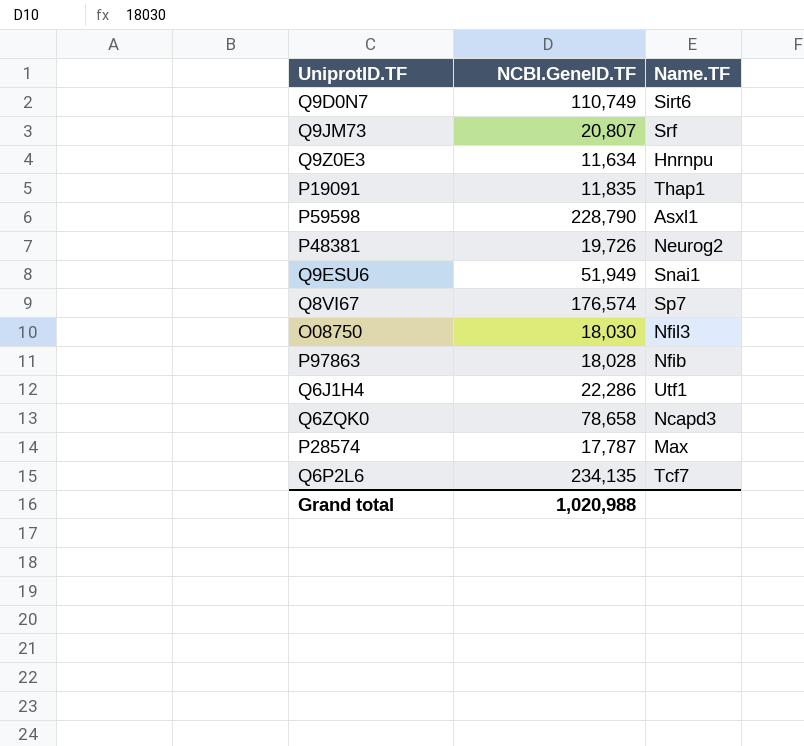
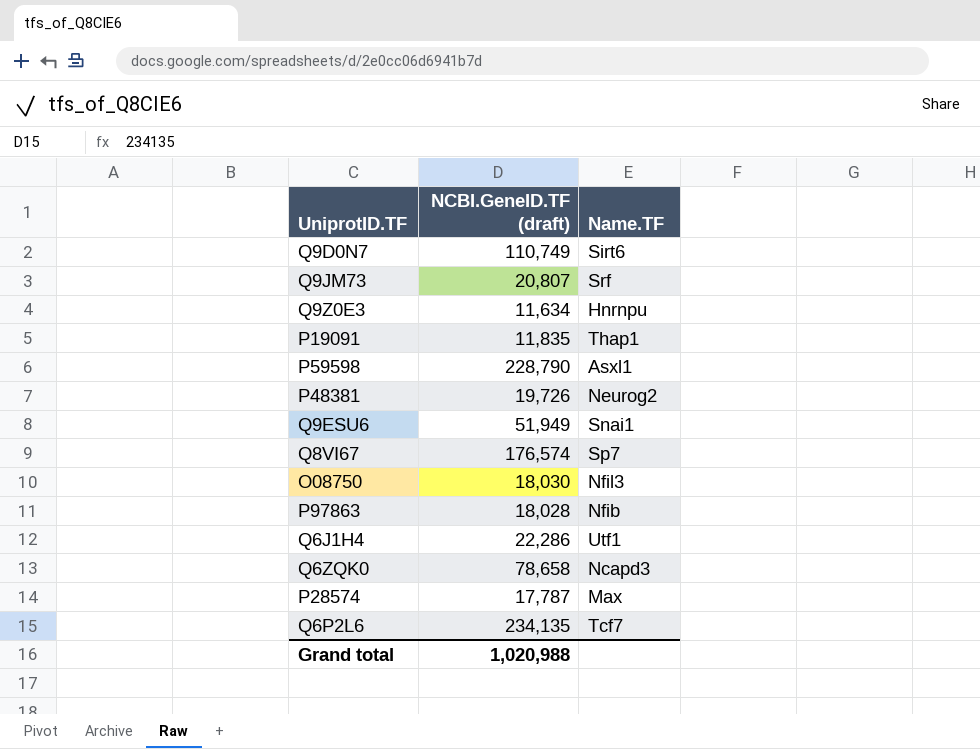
column name: NCBI.GeneID.TF -> NCBI.GeneID.TF (draft)

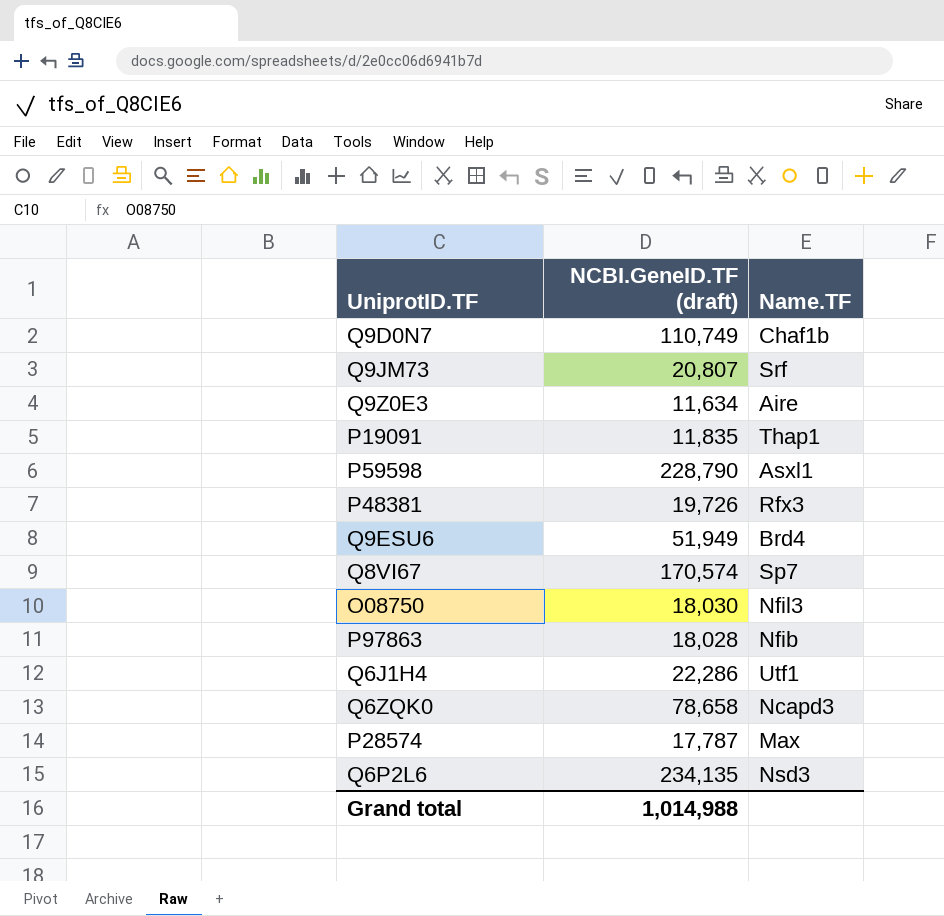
Q9D0N7 | Name.TF: Sirt6 -> Chaf1b
Q9Z0E3 | Name.TF: Hnrnpu -> Aire
P48381 | Name.TF: Neurog2 -> Rfx3
Q9ESU6 | Name.TF: Snai1 -> Brd4
Q8VI67 | NCBI.GeneID.TF (draft): 176,574 -> 170,574
Q6P2L6 | Name.TF: Tcf7 -> Nsd3
Grand total | NCBI.GeneID.TF (draft): 1,020,988 -> 1,014,988

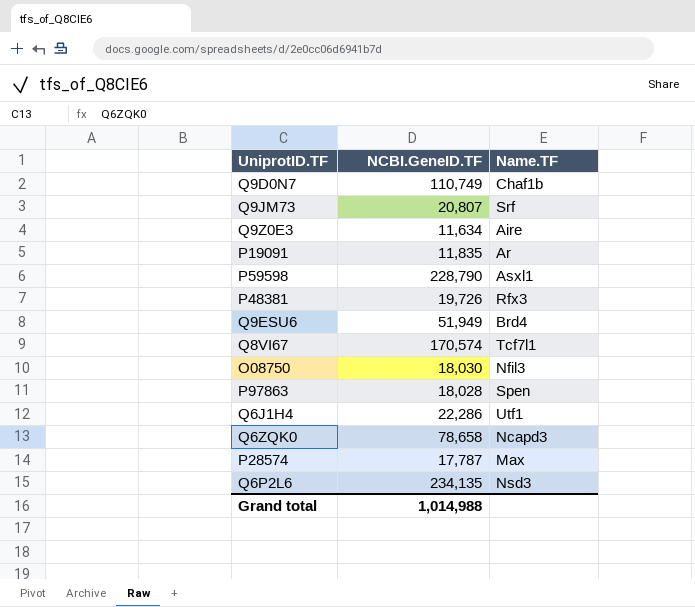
column name: NCBI.GeneID.TF (draft) -> NCBI.GeneID.TF
P19091 | Name.TF: Thap1 -> Ar
Q8VI67 | Name.TF: Sp7 -> Tcf7l1
P97863 | Name.TF: Nfib -> Spen

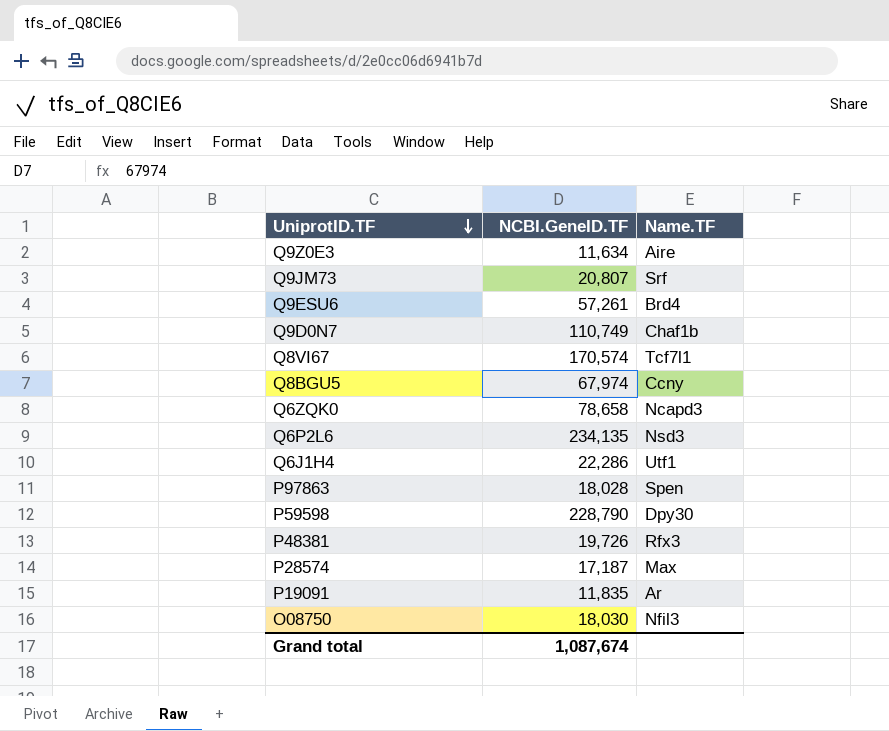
row order: none -> UniprotID.TF descending
Q9ESU6 | NCBI.GeneID.TF: 51,949 -> 57,261
row Q8BGU5: none -> 67,974 | Ccny
P59598 | Name.TF: Asxl1 -> Dpy30
P28574 | NCBI.GeneID.TF: 17,787 -> 17,187
Grand total | NCBI.GeneID.TF: 1,014,988 -> 1,087,674

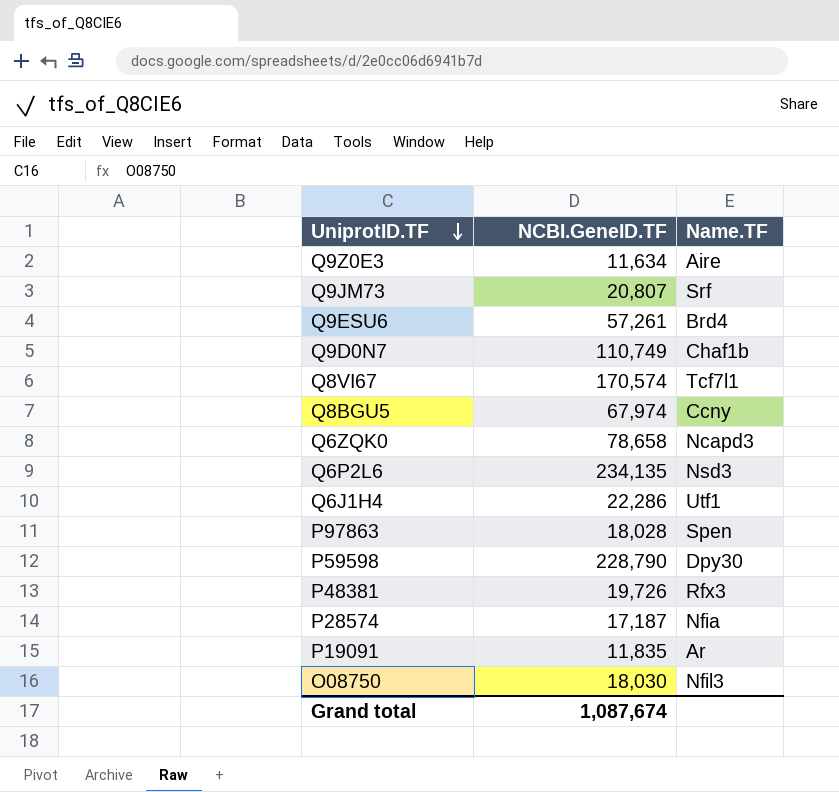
P28574 | Name.TF: Max -> Nfia

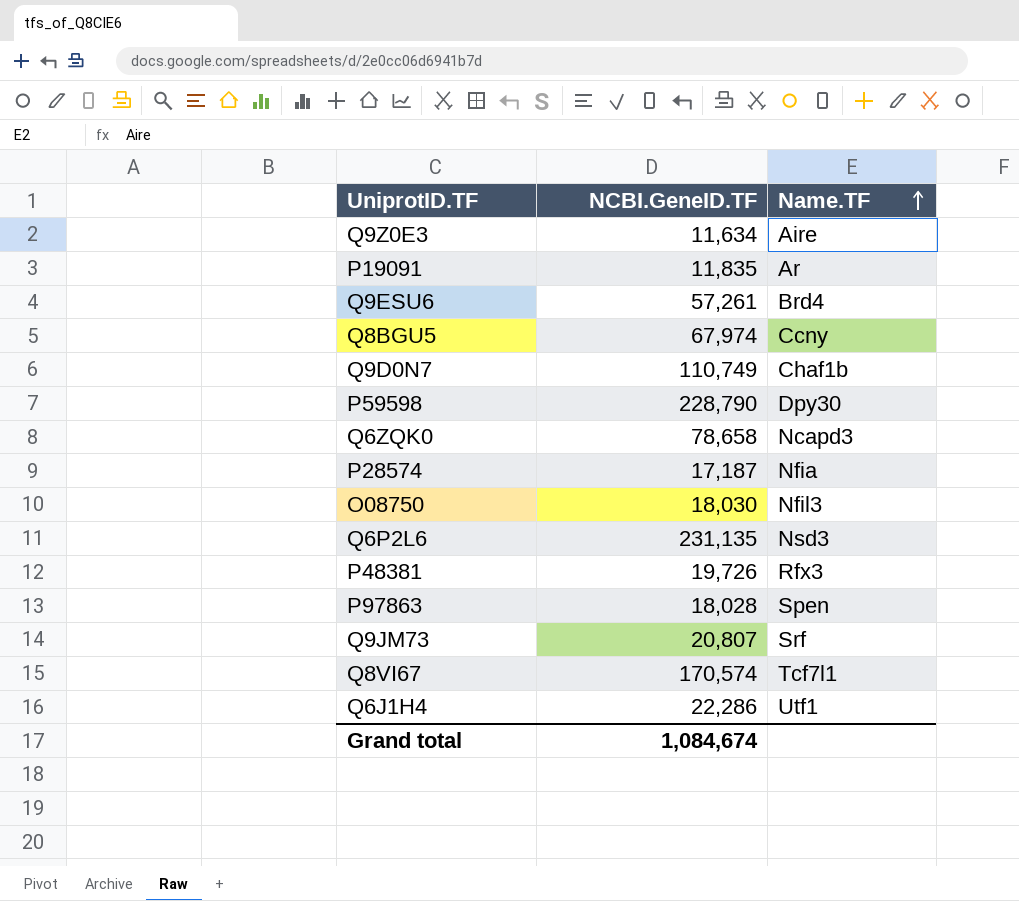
row order: UniprotID.TF descending -> Name.TF ascending
Q6P2L6 | NCBI.GeneID.TF: 234,135 -> 231,135
Grand total | NCBI.GeneID.TF: 1,087,674 -> 1,084,674

